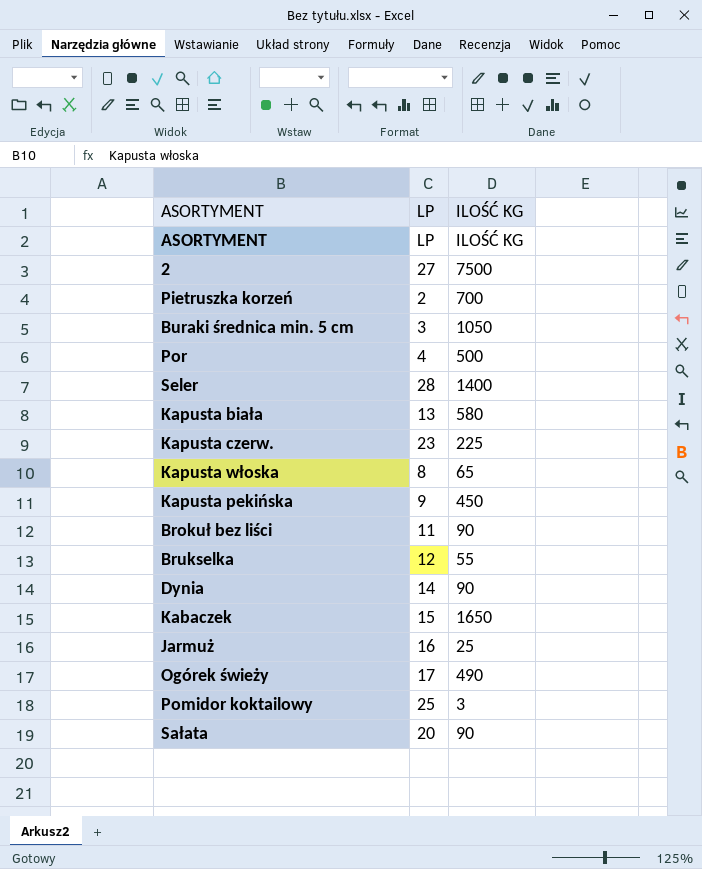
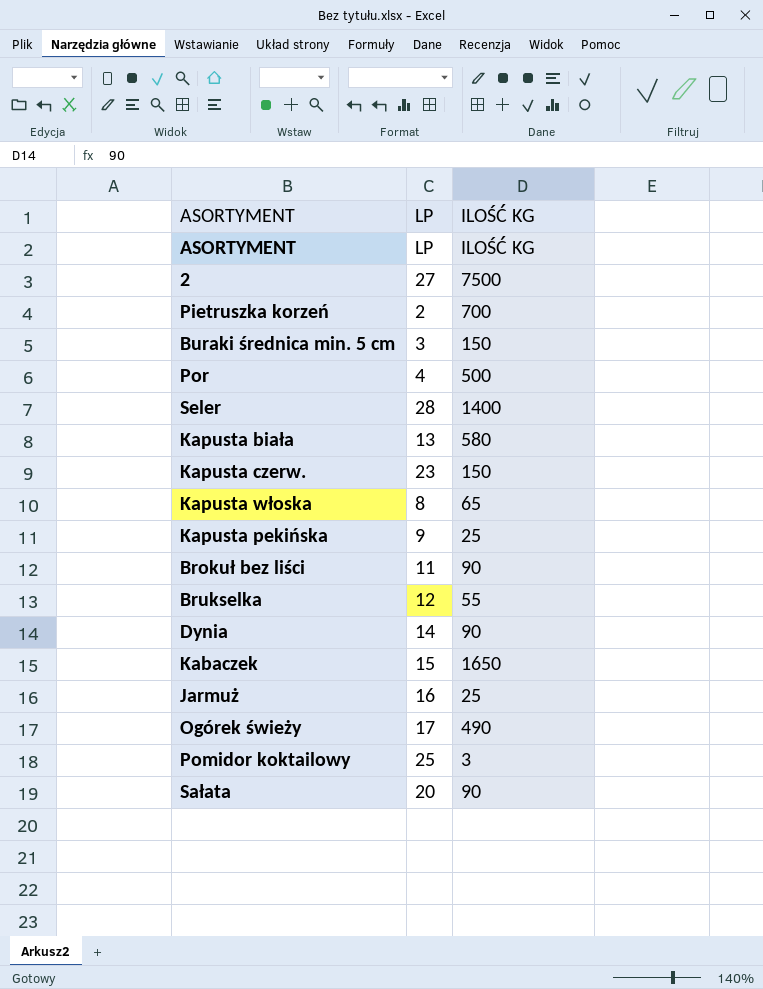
Buraki średnica min. 5 cm | ILOŚĆ KG: 1050 -> 150
Kapusta czerw. | ILOŚĆ KG: 225 -> 150
Kapusta pekińska | ILOŚĆ KG: 450 -> 25

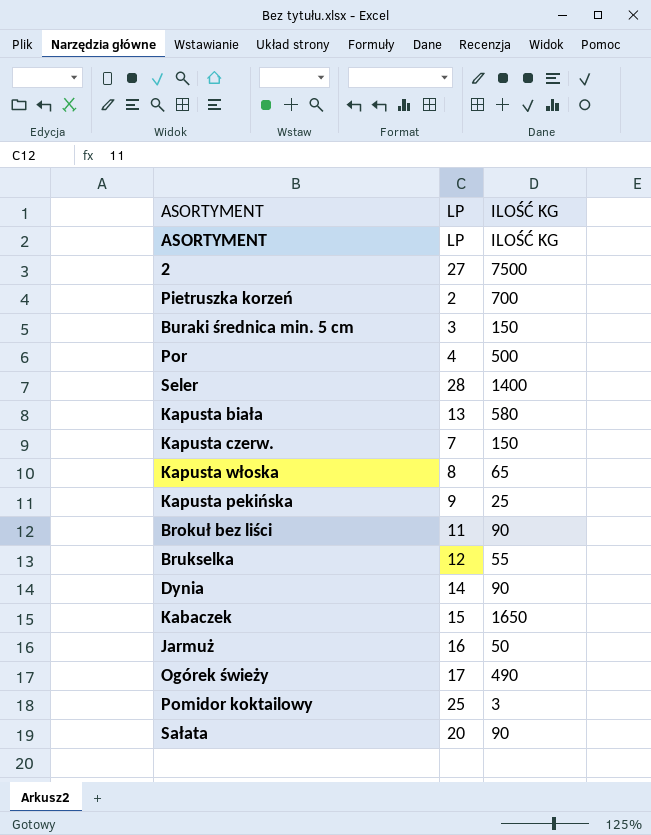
Kapusta czerw. | LP: 23 -> 7
Jarmuż | ILOŚĆ KG: 25 -> 50

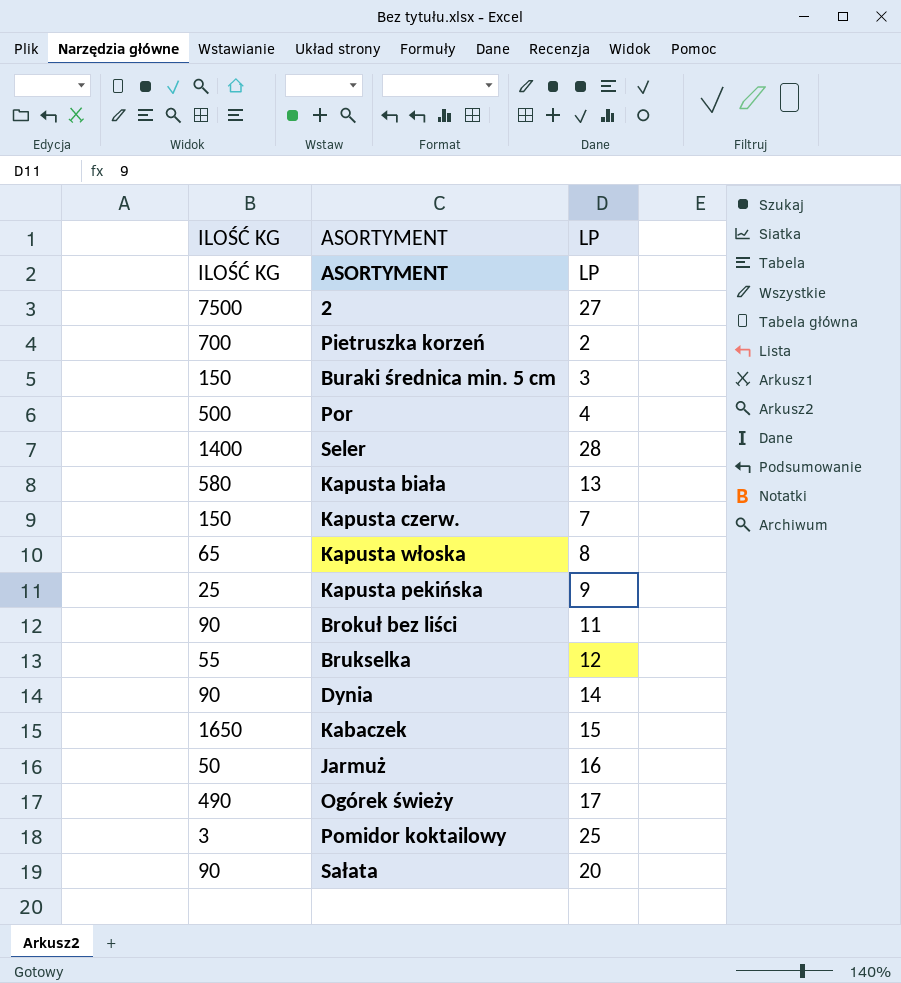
column ILOŚĆ KG | position: 3 -> 1

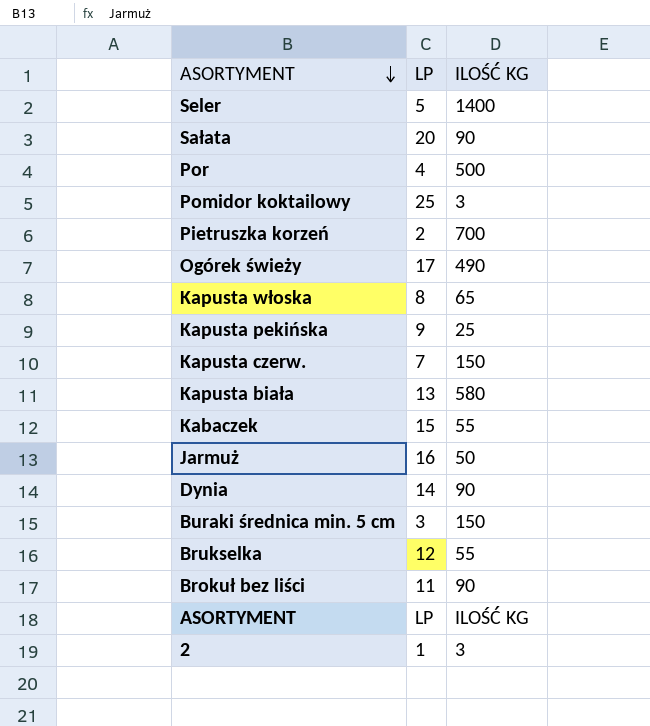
row order: none -> ASORTYMENT descending
column ILOŚĆ KG | position: 1 -> 3
Seler | LP: 28 -> 5
Kabaczek | ILOŚĆ KG: 1650 -> 55
2 | LP: 27 -> 1
2 | ILOŚĆ KG: 7500 -> 3

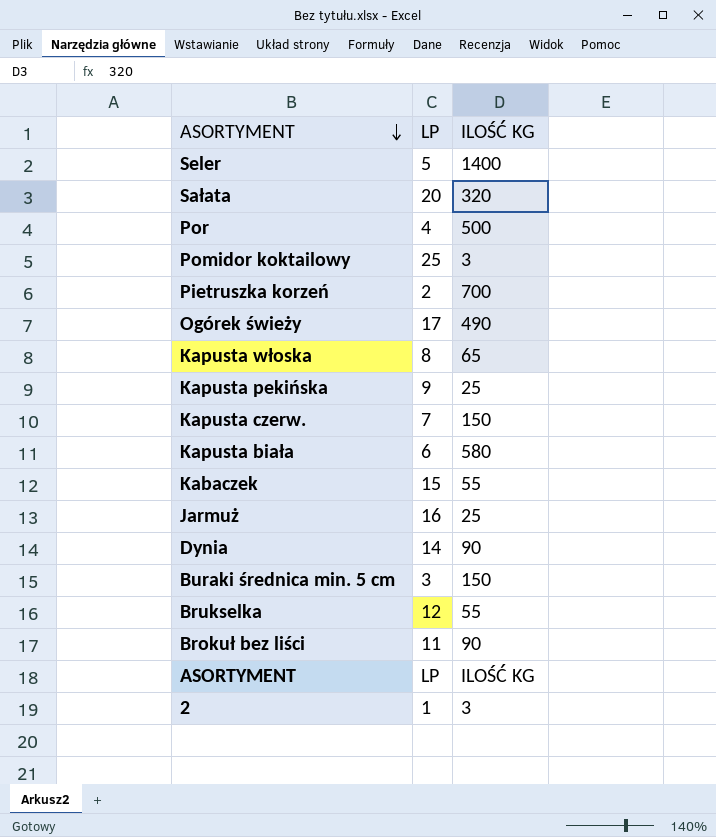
Sałata | ILOŚĆ KG: 90 -> 320
Kapusta biała | LP: 13 -> 6
Jarmuż | ILOŚĆ KG: 50 -> 25

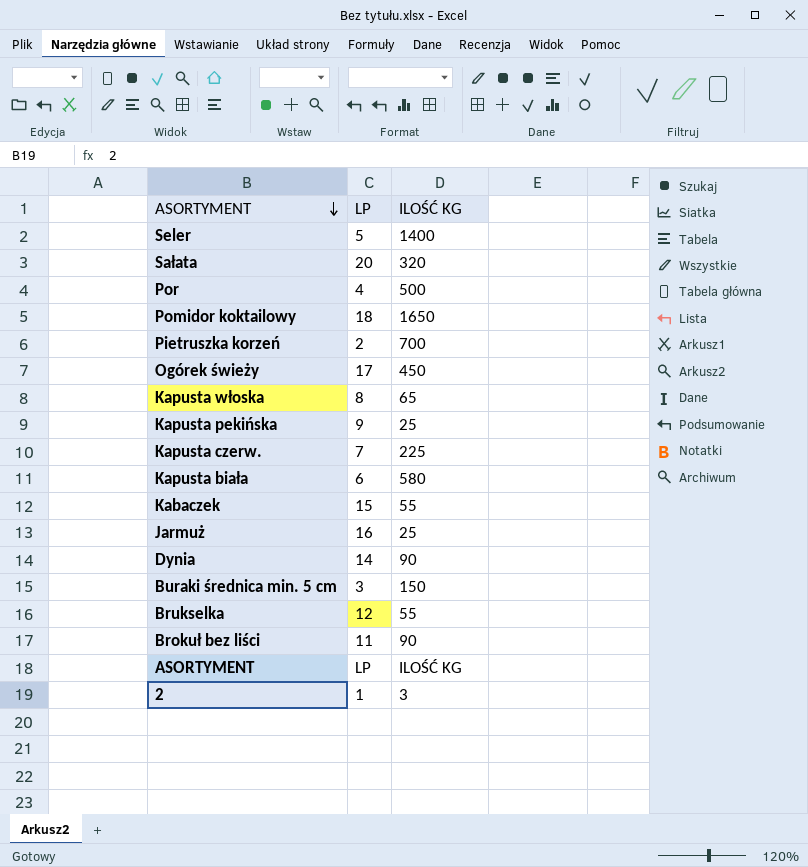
Pomidor koktailowy | LP: 25 -> 18
Pomidor koktailowy | ILOŚĆ KG: 3 -> 1650
Ogórek świeży | ILOŚĆ KG: 490 -> 450
Kapusta czerw. | ILOŚĆ KG: 150 -> 225

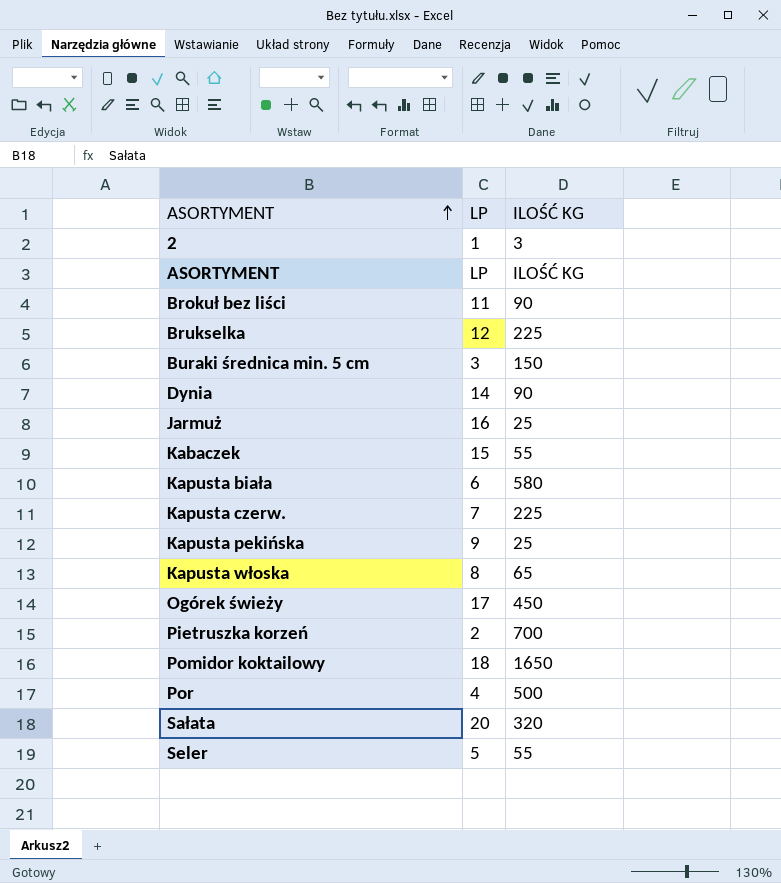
row order: ASORTYMENT descending -> ASORTYMENT ascending
Brukselka | ILOŚĆ KG: 55 -> 225
Seler | ILOŚĆ KG: 1400 -> 55

